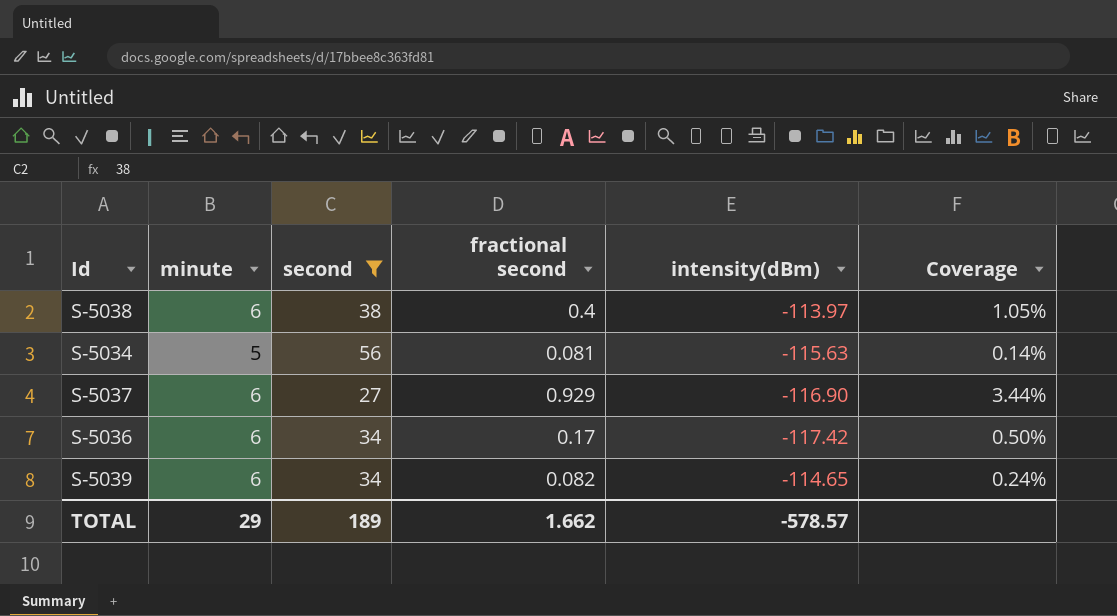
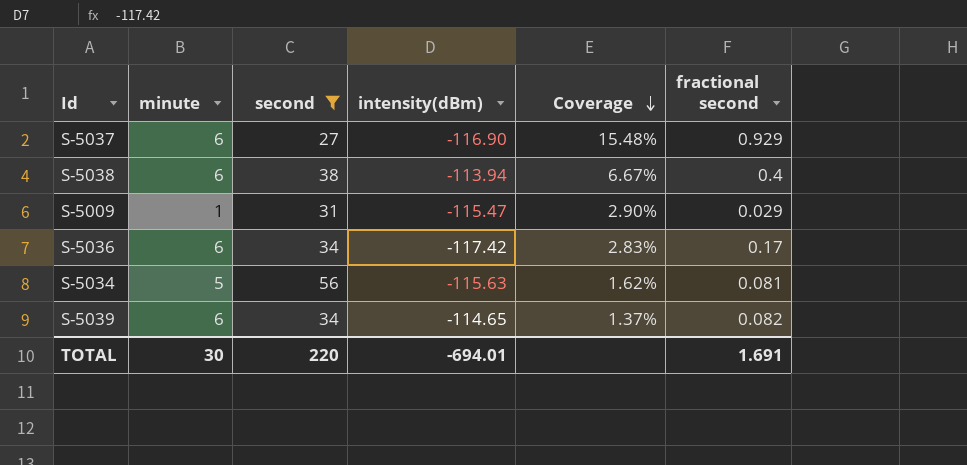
row order: none -> Coverage descending
column Coverage | formula: [fractional second] / [second] -> [fractional second] / [minute]
column fractional second | position: 4 -> 6
S-5038 | intensity(dBm): -113.97 -> -113.94
row S-5009: none -> 1 | 31 | -115.47 | 2.90% | 0.029
TOTAL | minute: 29 -> 30
TOTAL | second: 189 -> 220
TOTAL | intensity(dBm): -578.57 -> -694.01
TOTAL | fractional second: 1.662 -> 1.691

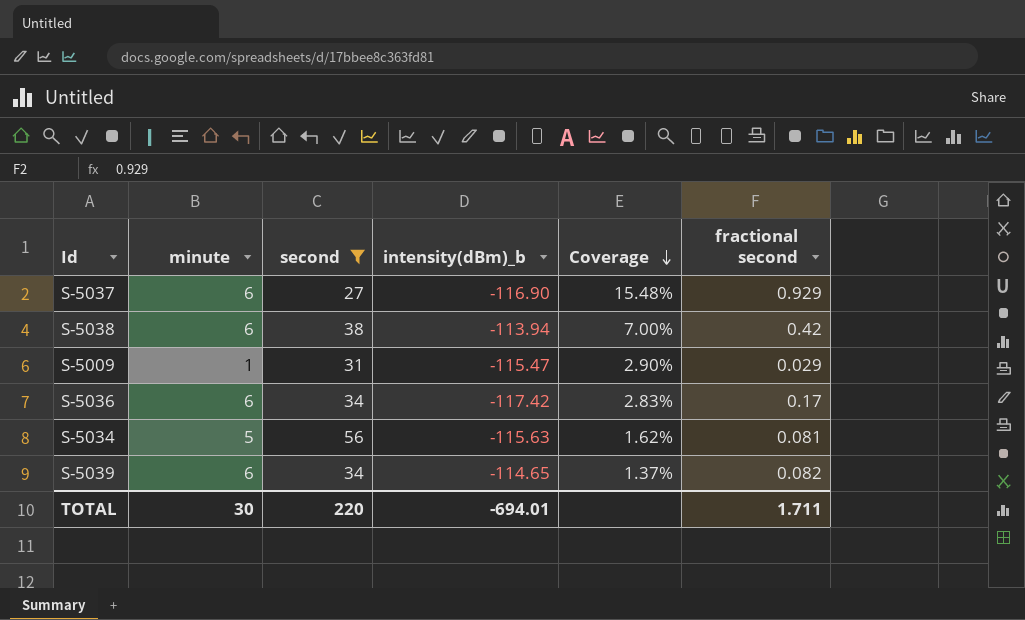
column name: intensity(dBm) -> intensity(dBm)_b
S-5038 | Coverage: 6.67% -> 7.00%
S-5038 | fractional second: 0.4 -> 0.42
TOTAL | fractional second: 1.691 -> 1.711

